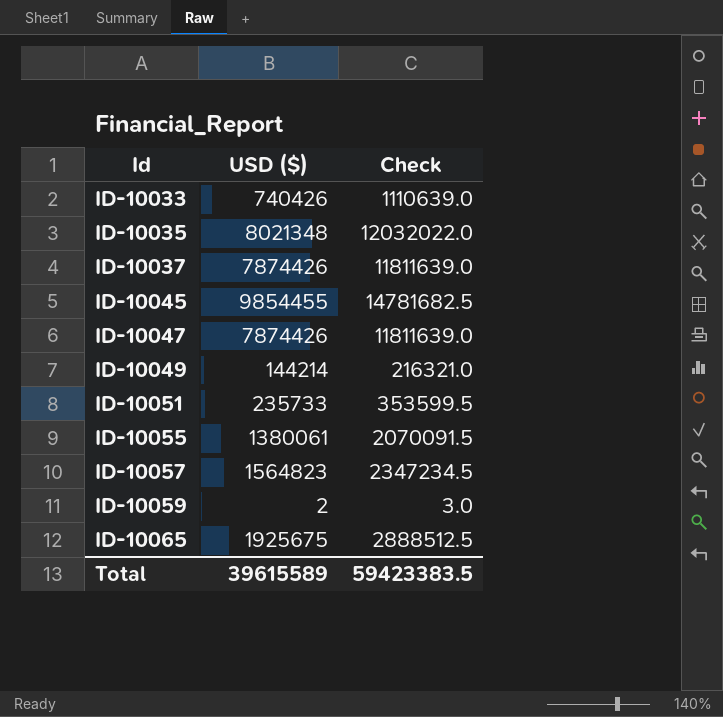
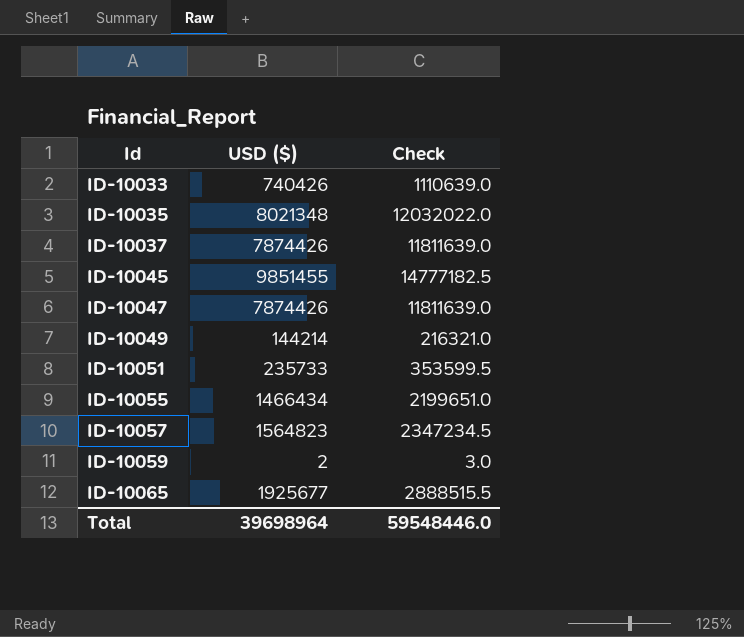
ID-10045 | USD ($): 9854455 -> 9851455
ID-10045 | Check: 14781682.5 -> 14777182.5
ID-10055 | USD ($): 1380061 -> 1466434
ID-10055 | Check: 2070091.5 -> 2199651.0
ID-10065 | USD ($): 1925675 -> 1925677
ID-10065 | Check: 2888512.5 -> 2888515.5
Total | USD ($): 39615589 -> 39698964
Total | Check: 59423383.5 -> 59548446.0

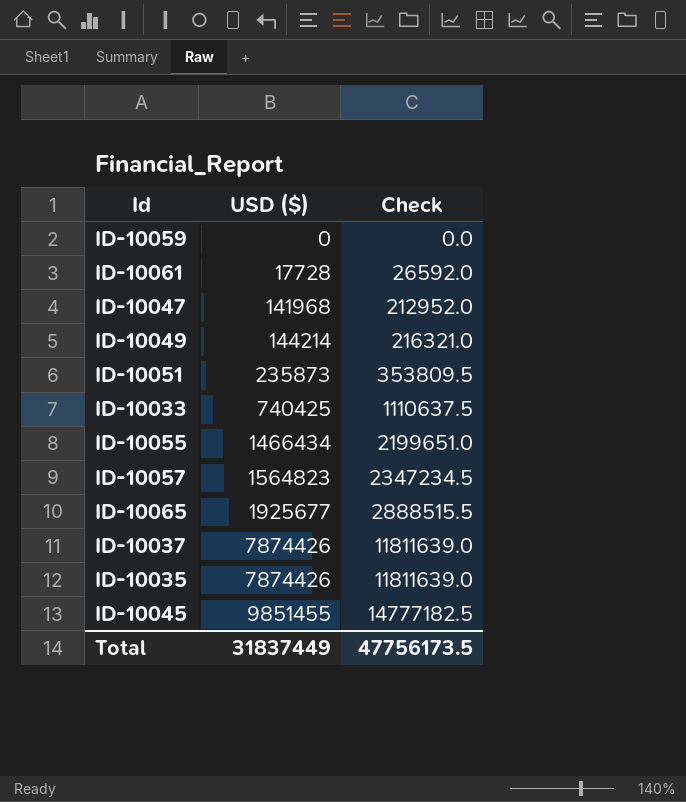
row order: Id ascending -> USD ($) ascending
ID-10059 | USD ($): 2 -> 0
ID-10059 | Check: 3.0 -> 0.0
row ID-10061: none -> 17728 | 26592.0
ID-10047 | USD ($): 7874426 -> 141968
ID-10047 | Check: 11811639.0 -> 212952.0
ID-10051 | USD ($): 235733 -> 235873
ID-10051 | Check: 353599.5 -> 353809.5
ID-10033 | USD ($): 740426 -> 740425
ID-10033 | Check: 1110639.0 -> 1110637.5
ID-10035 | USD ($): 8021348 -> 7874426
ID-10035 | Check: 12032022.0 -> 11811639.0
Total | USD ($): 39698964 -> 31837449
Total | Check: 59548446.0 -> 47756173.5

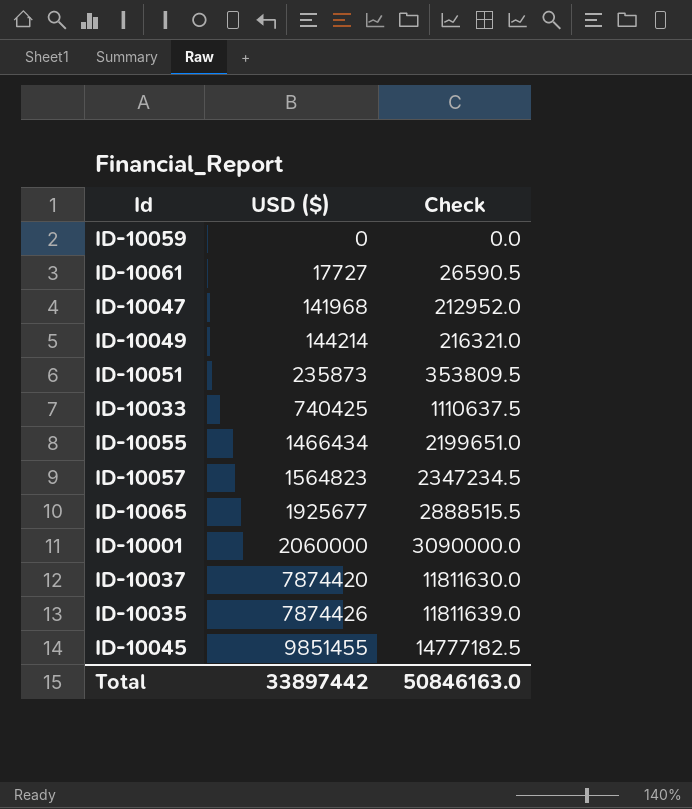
ID-10061 | USD ($): 17728 -> 17727
ID-10061 | Check: 26592.0 -> 26590.5
row ID-10001: none -> 2060000 | 3090000.0
ID-10037 | USD ($): 7874426 -> 7874420
ID-10037 | Check: 11811639.0 -> 11811630.0
Total | USD ($): 31837449 -> 33897442
Total | Check: 47756173.5 -> 50846163.0

